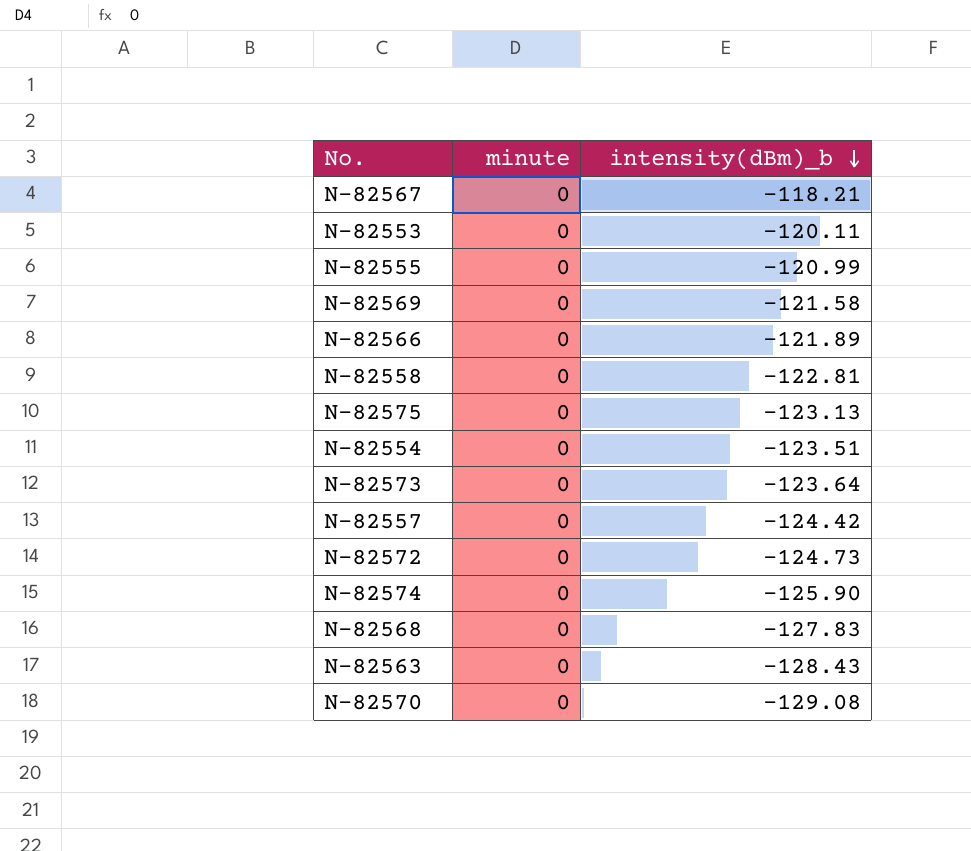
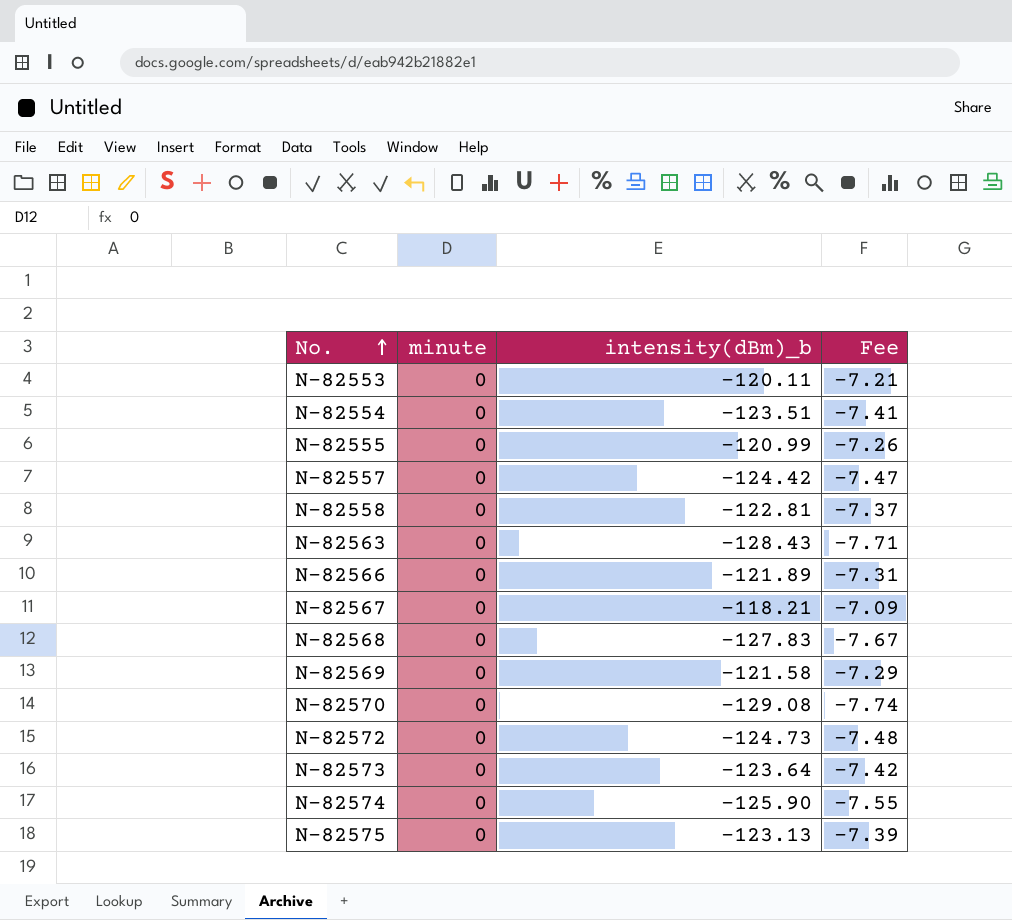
row order: intensity(dBm)_b descending -> No. ascending
column Fee | formula: none -> [intensity(dBm)_b] * 0.06

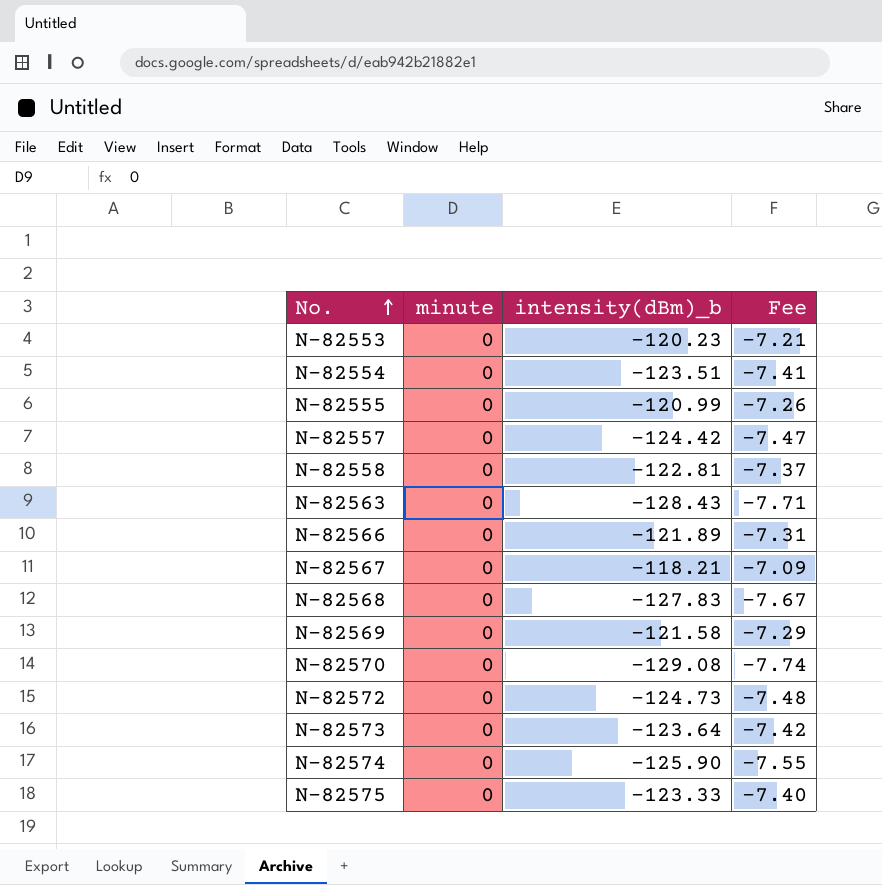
N-82553 | intensity(dBm)_b: -120.11 -> -120.23
N-82575 | intensity(dBm)_b: -123.13 -> -123.33
N-82575 | Fee: -7.39 -> -7.40

